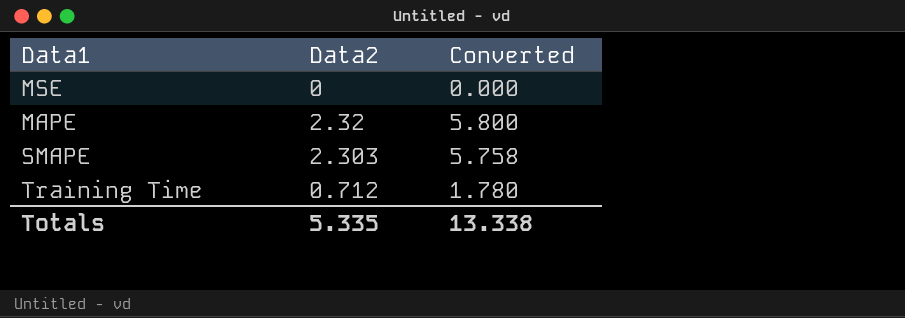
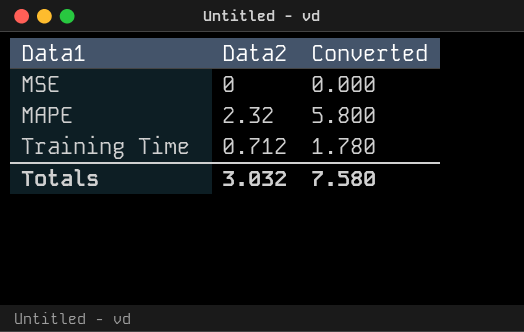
row SMAPE: 2.303 | 5.758 -> none
Totals | Data2: 5.335 -> 3.032
Totals | Converted: 13.338 -> 7.580

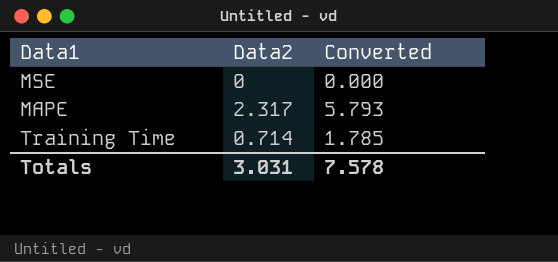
MAPE | Data2: 2.32 -> 2.317
MAPE | Converted: 5.800 -> 5.793
Training Time | Data2: 0.712 -> 0.714
Training Time | Converted: 1.780 -> 1.785
Totals | Data2: 3.032 -> 3.031
Totals | Converted: 7.580 -> 7.578

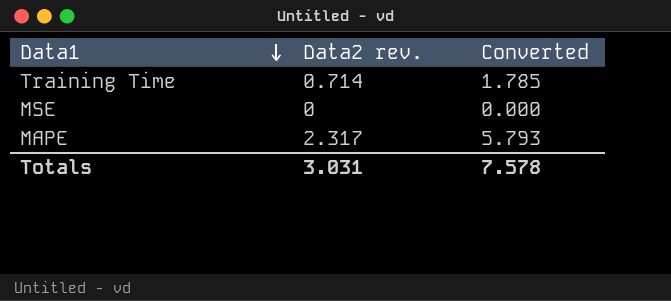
row order: none -> Data1 descending
column name: Data2 -> Data2 rev.

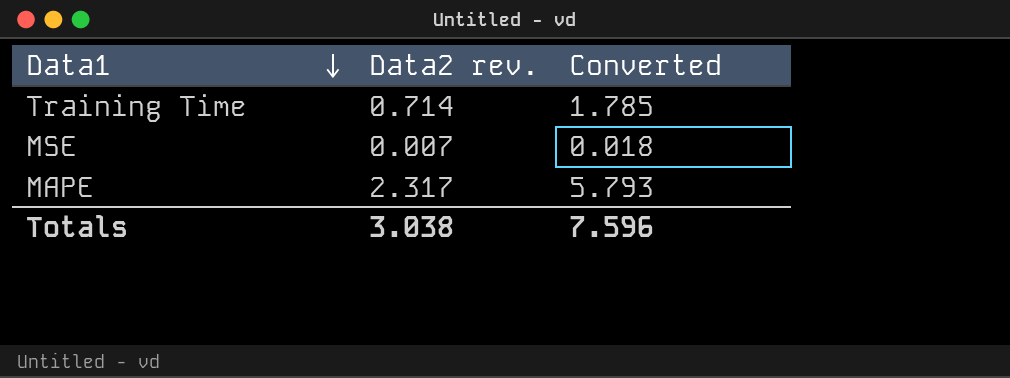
MSE | Data2 rev.: 0 -> 0.007
MSE | Converted: 0.000 -> 0.018
Totals | Data2 rev.: 3.031 -> 3.038
Totals | Converted: 7.578 -> 7.596

